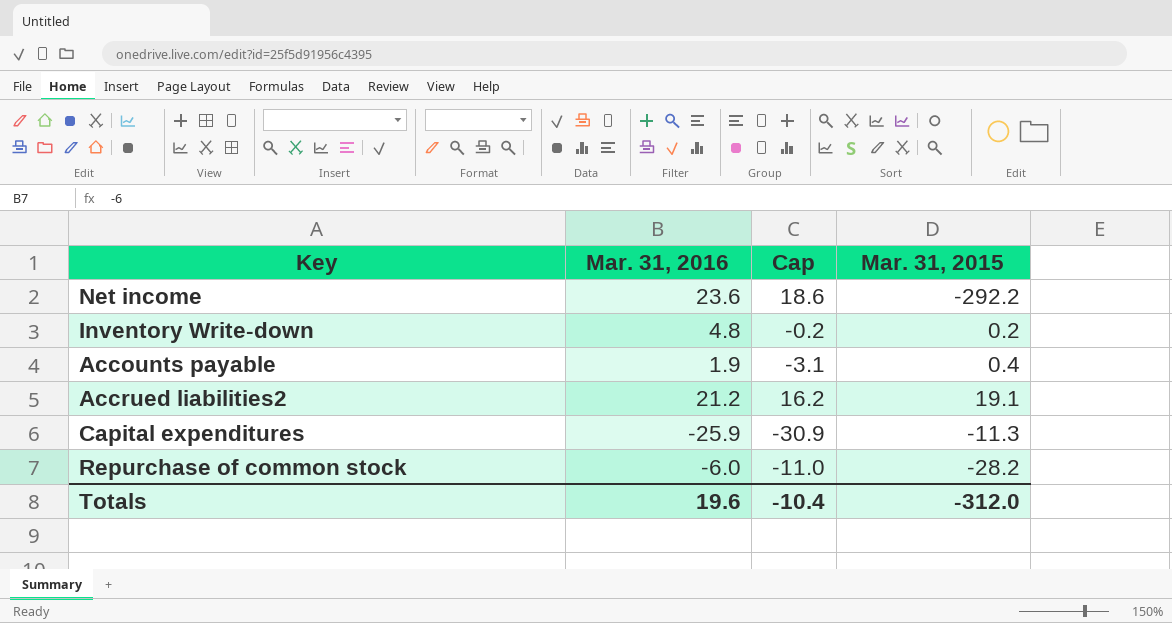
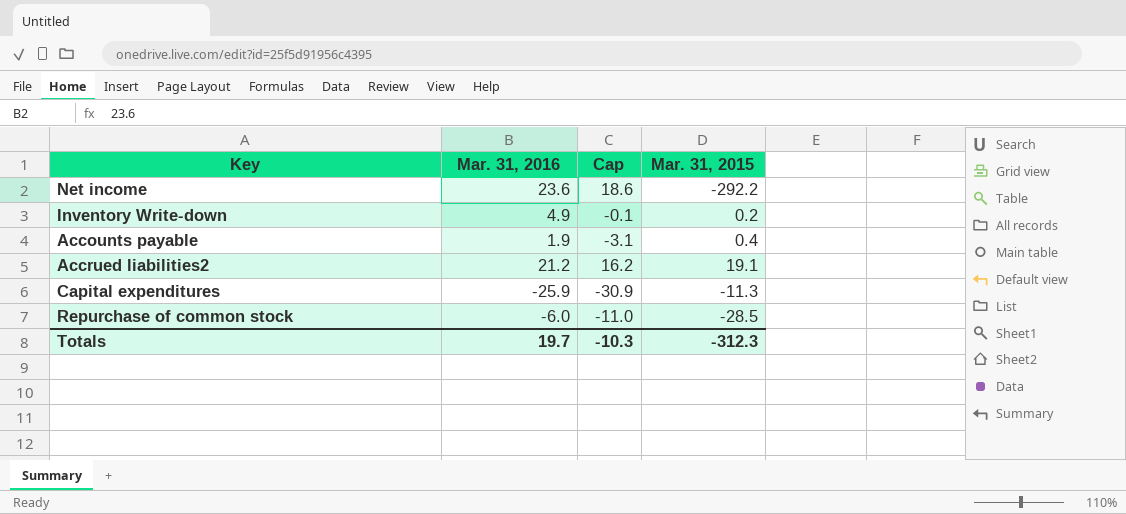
Inventory Write-down | Mar. 31, 2016: 4.8 -> 4.9
Inventory Write-down | Cap: -0.2 -> -0.1
Repurchase of common stock | Mar. 31, 2015: -28.2 -> -28.5
Totals | Mar. 31, 2016: 19.6 -> 19.7
Totals | Cap: -10.4 -> -10.3
Totals | Mar. 31, 2015: -312.0 -> -312.3

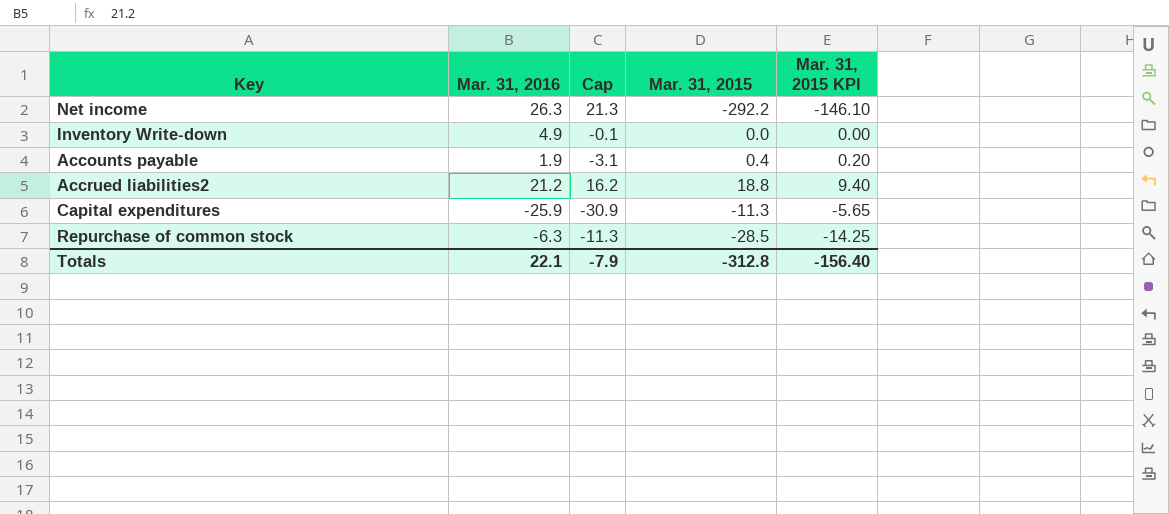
column Mar. 31, 2015 KPI | formula: none -> [Mar. 31, 2015] * 0.5
Net income | Mar. 31, 2016: 23.6 -> 26.3
Net income | Cap: 18.6 -> 21.3
Inventory Write-down | Mar. 31, 2015: 0.2 -> 0.0
Accrued liabilities2 | Mar. 31, 2015: 19.1 -> 18.8
Repurchase of common stock | Mar. 31, 2016: -6.0 -> -6.3
Repurchase of common stock | Cap: -11.0 -> -11.3
Totals | Mar. 31, 2016: 19.7 -> 22.1
Totals | Cap: -10.3 -> -7.9
Totals | Mar. 31, 2015: -312.3 -> -312.8

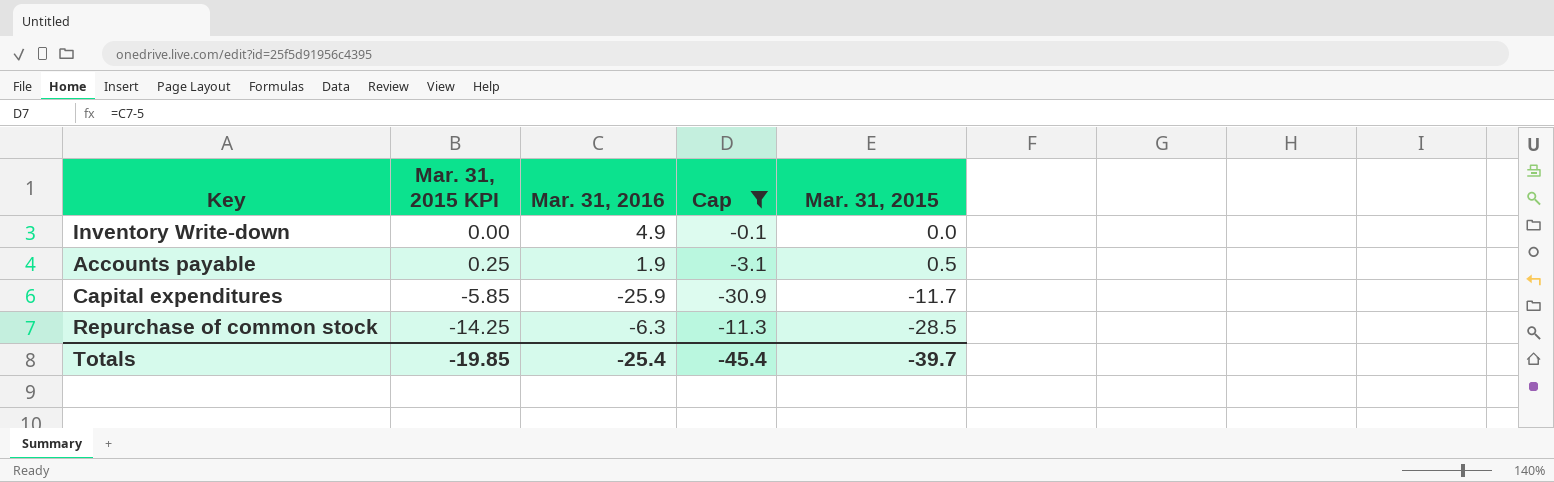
filter: none -> Cap <= -0.1
column Mar. 31, 2015 KPI | position: 5 -> 2
Accounts payable | Mar. 31, 2015 KPI: 0.20 -> 0.25
Accounts payable | Mar. 31, 2015: 0.4 -> 0.5
Capital expenditures | Mar. 31, 2015 KPI: -5.65 -> -5.85
Capital expenditures | Mar. 31, 2015: -11.3 -> -11.7
Totals | Mar. 31, 2015 KPI: -156.40 -> -19.85
Totals | Mar. 31, 2016: 22.1 -> -25.4
Totals | Cap: -7.9 -> -45.4
Totals | Mar. 31, 2015: -312.8 -> -39.7

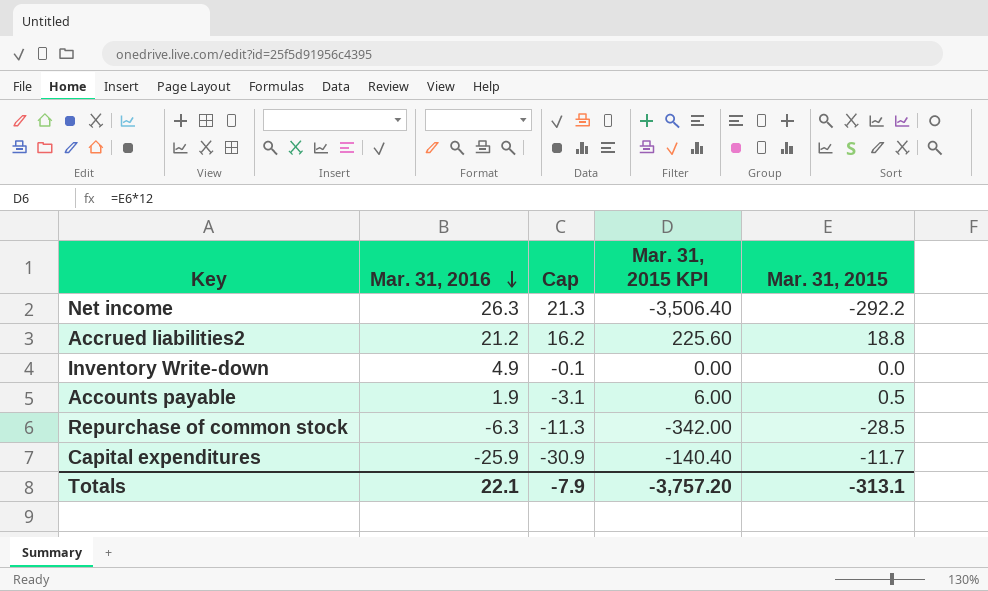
filter: Cap <= -0.1 -> none
row order: none -> Mar. 31, 2016 descending
column Mar. 31, 2015 KPI | formula: [Mar. 31, 2015] * 0.5 -> [Mar. 31, 2015] * 12
column Mar. 31, 2015 KPI | position: 2 -> 4
Totals | Mar. 31, 2016: -25.4 -> 22.1
Totals | Cap: -45.4 -> -7.9
Totals | Mar. 31, 2015 KPI: -19.85 -> -3,757.20
Totals | Mar. 31, 2015: -39.7 -> -313.1

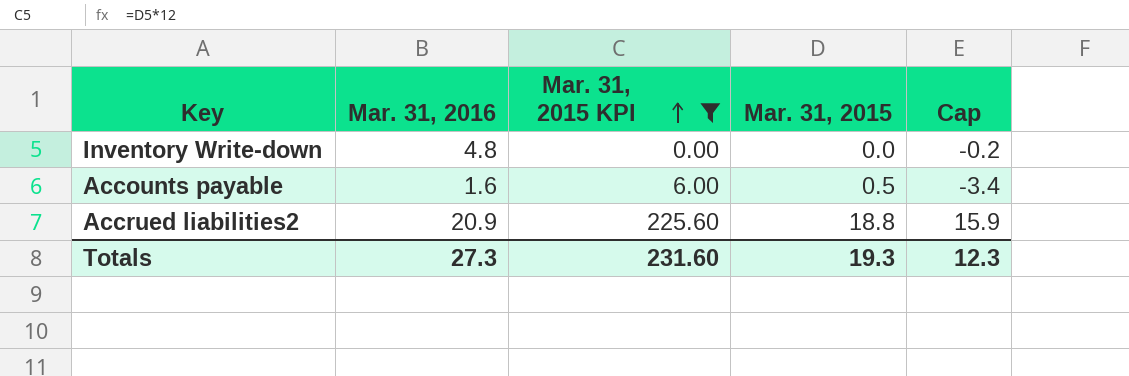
filter: none -> Mar. 31, 2015 KPI >= 0.00
row order: Mar. 31, 2016 descending -> Mar. 31, 2015 KPI ascending
column Cap | position: 3 -> 5
Inventory Write-down | Mar. 31, 2016: 4.9 -> 4.8
Inventory Write-down | Cap: -0.1 -> -0.2
Accounts payable | Mar. 31, 2016: 1.9 -> 1.6
Accounts payable | Cap: -3.1 -> -3.4
Accrued liabilities2 | Mar. 31, 2016: 21.2 -> 20.9
Accrued liabilities2 | Cap: 16.2 -> 15.9
Totals | Mar. 31, 2016: 22.1 -> 27.3
Totals | Mar. 31, 2015 KPI: -3,757.20 -> 231.60
Totals | Mar. 31, 2015: -313.1 -> 19.3
Totals | Cap: -7.9 -> 12.3

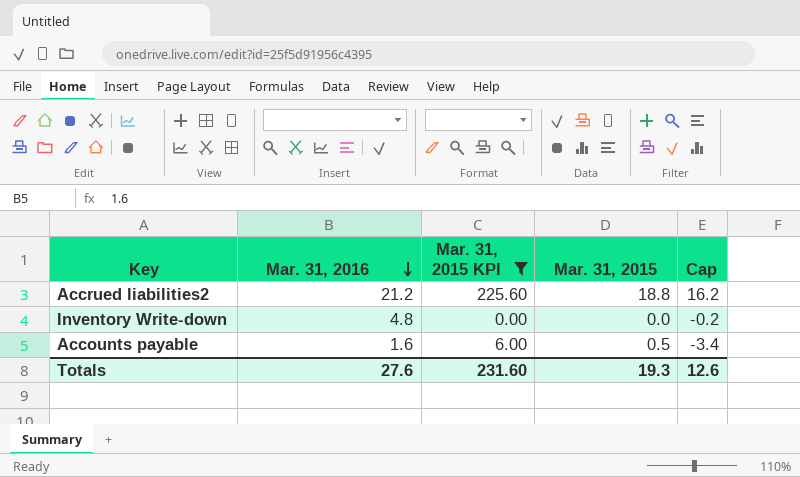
row order: Mar. 31, 2015 KPI ascending -> Mar. 31, 2016 descending
Accrued liabilities2 | Mar. 31, 2016: 20.9 -> 21.2
Accrued liabilities2 | Cap: 15.9 -> 16.2
Totals | Mar. 31, 2016: 27.3 -> 27.6
Totals | Cap: 12.3 -> 12.6

